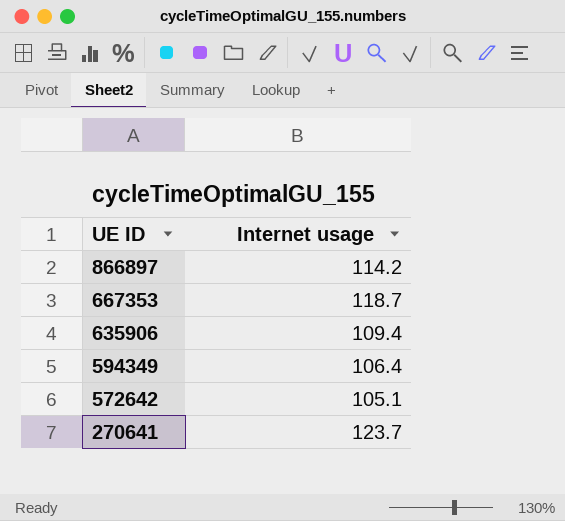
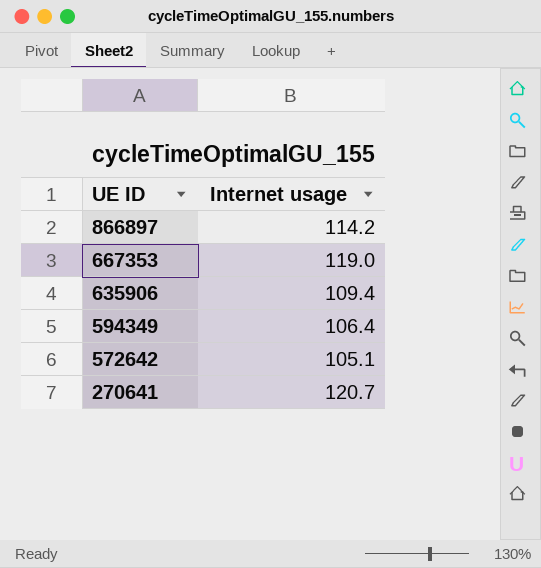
667353 | Internet usage: 118.7 -> 119.0
270641 | Internet usage: 123.7 -> 120.7

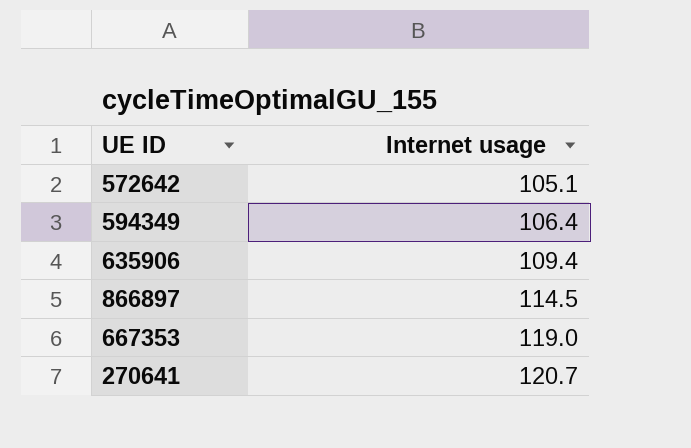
row order: UE ID descending -> Internet usage ascending
866897 | Internet usage: 114.2 -> 114.5

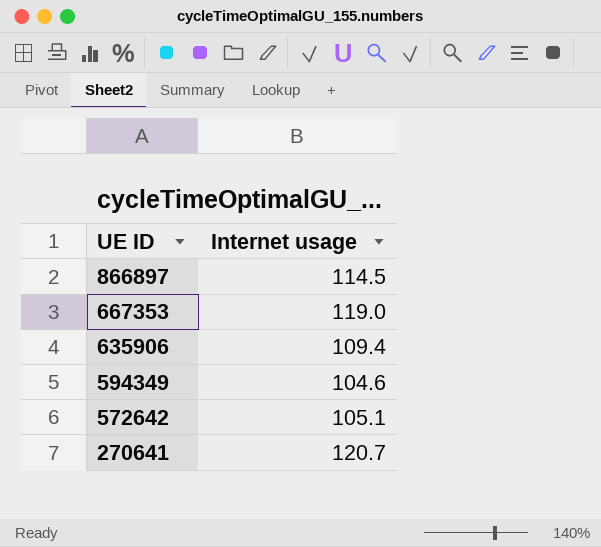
row order: Internet usage ascending -> UE ID descending
594349 | Internet usage: 106.4 -> 104.6

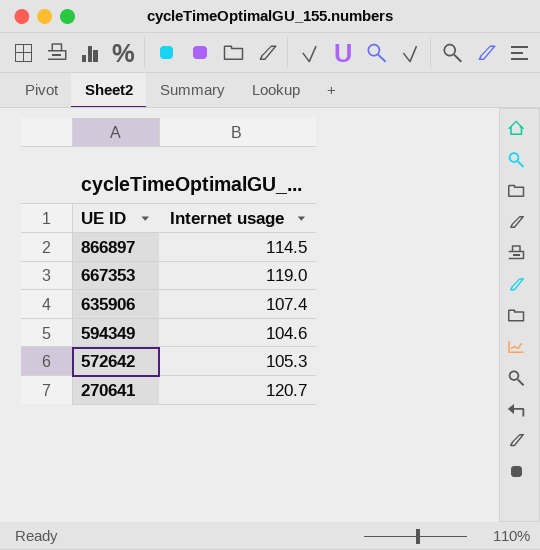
635906 | Internet usage: 109.4 -> 107.4
572642 | Internet usage: 105.1 -> 105.3

